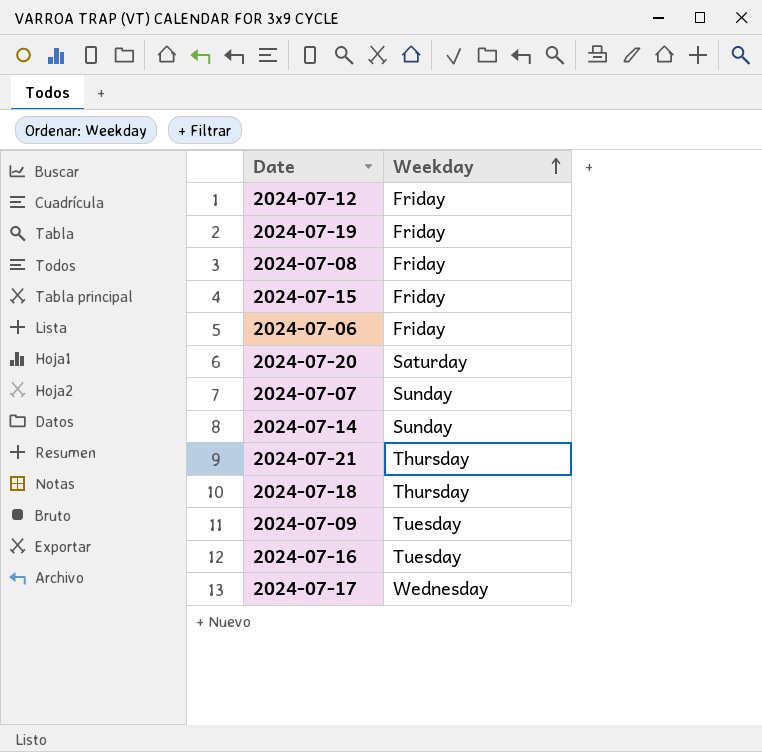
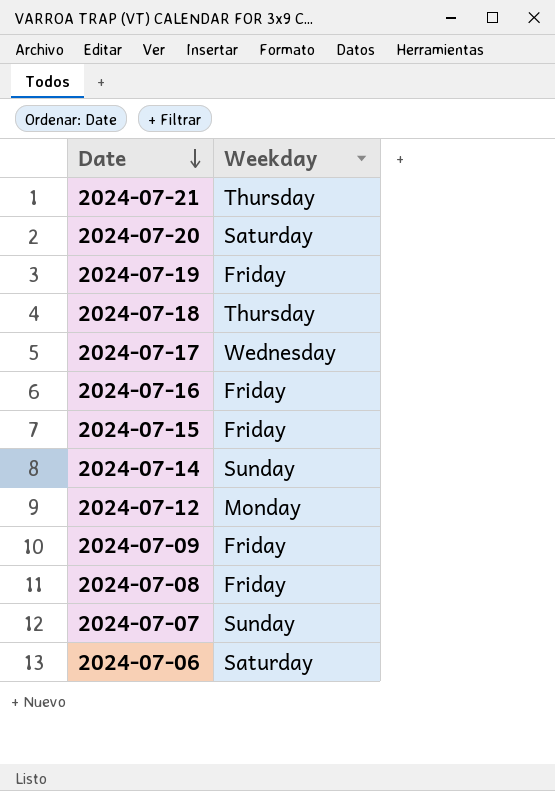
row order: Weekday ascending -> Date descending
2024-07-16 | Weekday: Tuesday -> Friday
2024-07-12 | Weekday: Friday -> Monday
2024-07-09 | Weekday: Tuesday -> Friday
2024-07-06 | Weekday: Friday -> Saturday

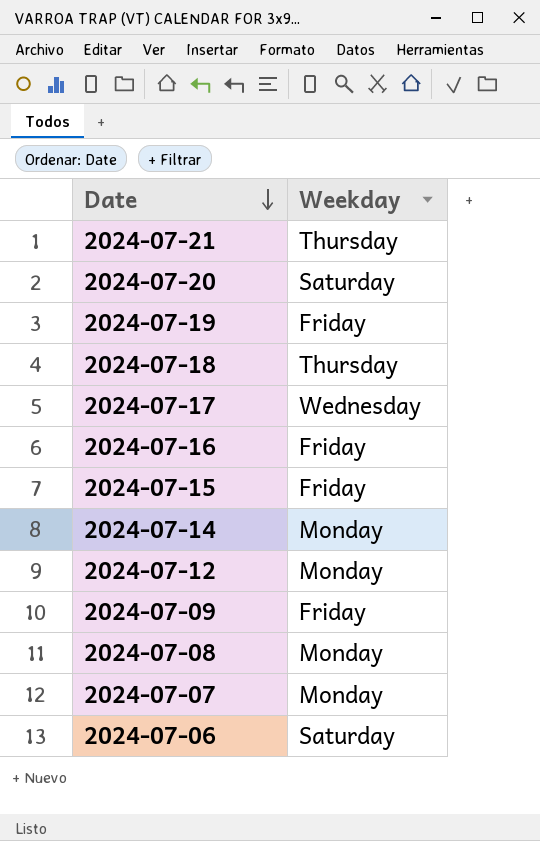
2024-07-14 | Weekday: Sunday -> Monday
2024-07-08 | Weekday: Friday -> Monday
2024-07-07 | Weekday: Sunday -> Monday

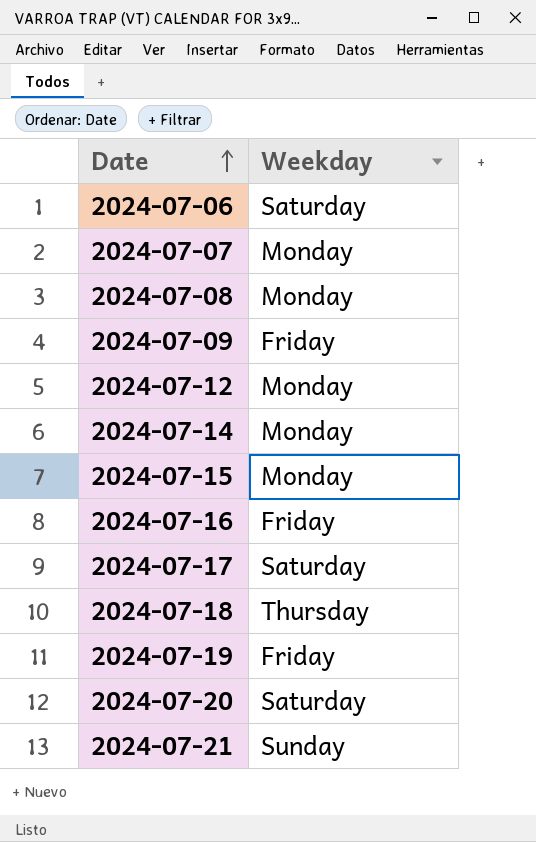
row order: Date descending -> Date ascending
2024-07-15 | Weekday: Friday -> Monday
2024-07-17 | Weekday: Wednesday -> Saturday
2024-07-21 | Weekday: Thursday -> Sunday

